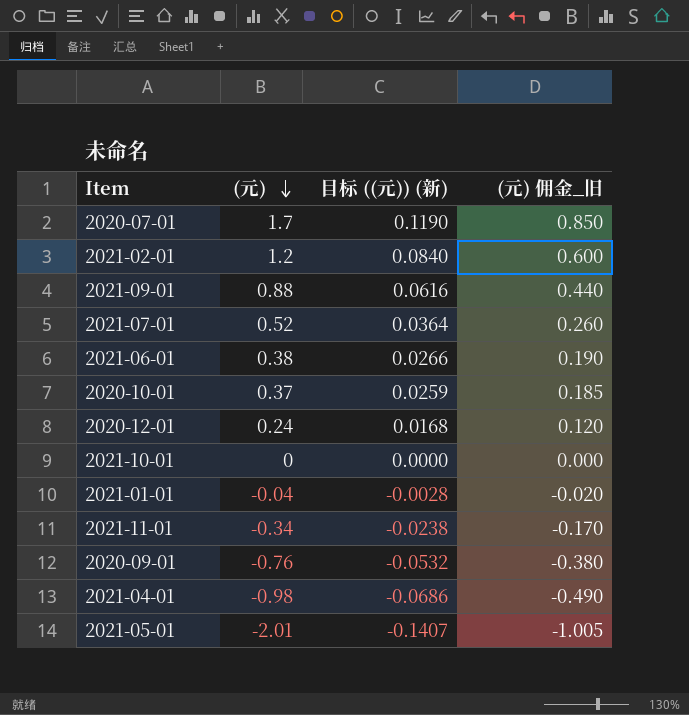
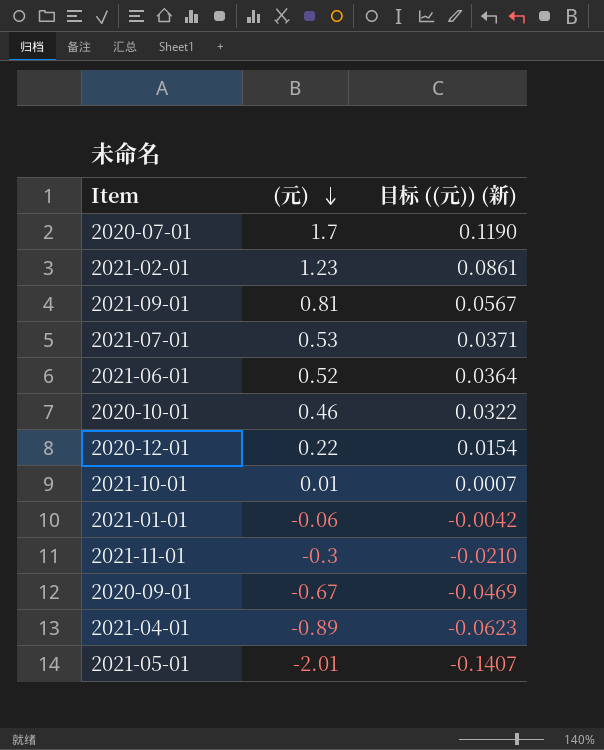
column (元) 佣金_旧 | formula: [(元)] * 0.5 -> none
2021-02-01 | (元): 1.2 -> 1.23
2021-02-01 | 目标 ((元)) (新): 0.0840 -> 0.0861
2021-09-01 | (元): 0.88 -> 0.81
2021-09-01 | 目标 ((元)) (新): 0.0616 -> 0.0567
2021-07-01 | (元): 0.52 -> 0.53
2021-07-01 | 目标 ((元)) (新): 0.0364 -> 0.0371
2021-06-01 | (元): 0.38 -> 0.52
2021-06-01 | 目标 ((元)) (新): 0.0266 -> 0.0364
2020-10-01 | (元): 0.37 -> 0.46
2020-10-01 | 目标 ((元)) (新): 0.0259 -> 0.0322
2020-12-01 | (元): 0.24 -> 0.22
2020-12-01 | 目标 ((元)) (新): 0.0168 -> 0.0154
2021-10-01 | (元): 0 -> 0.01
2021-10-01 | 目标 ((元)) (新): 0.0000 -> 0.0007
2021-01-01 | (元): -0.04 -> -0.06
2021-01-01 | 目标 ((元)) (新): -0.0028 -> -0.0042
2021-11-01 | (元): -0.34 -> -0.3
2021-11-01 | 目标 ((元)) (新): -0.0238 -> -0.0210
2020-09-01 | (元): -0.76 -> -0.67
2020-09-01 | 目标 ((元)) (新): -0.0532 -> -0.0469
2021-04-01 | (元): -0.98 -> -0.89
2021-04-01 | 目标 ((元)) (新): -0.0686 -> -0.0623

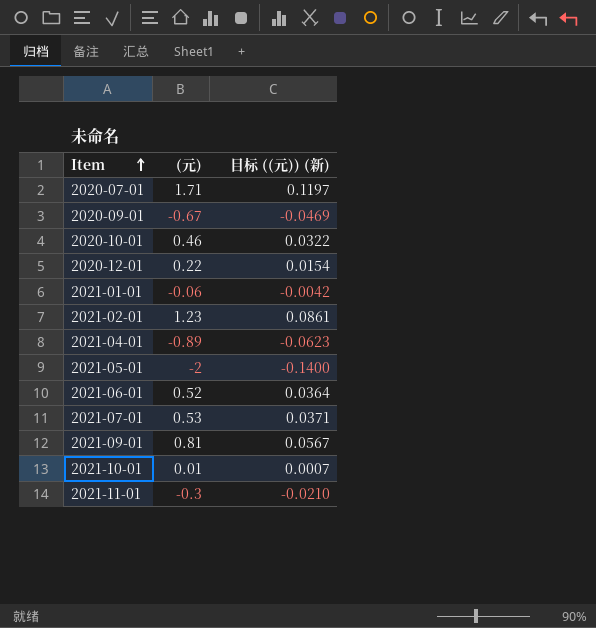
row order: (元) descending -> Item ascending
2020-07-01 | (元): 1.7 -> 1.71
2020-07-01 | 目标 ((元)) (新): 0.1190 -> 0.1197
2021-05-01 | (元): -2.01 -> -2
2021-05-01 | 目标 ((元)) (新): -0.1407 -> -0.1400

